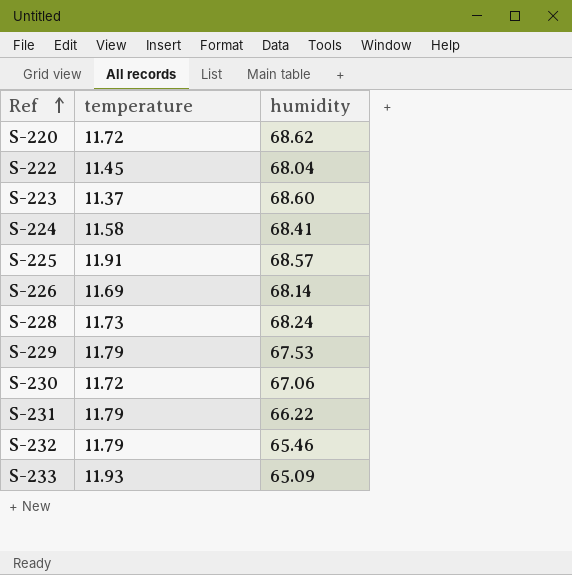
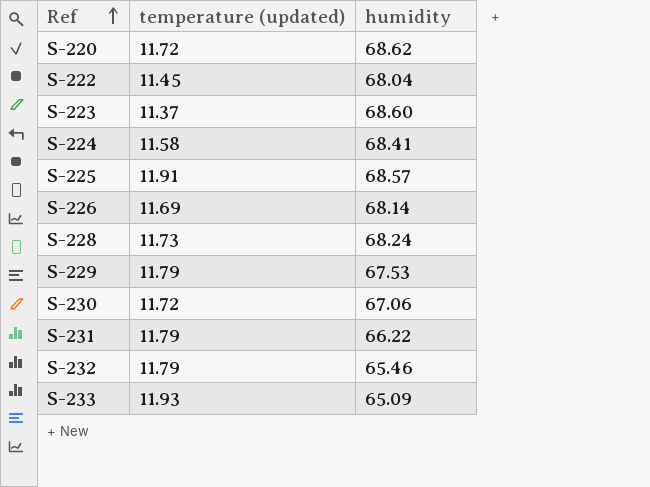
column name: temperature -> temperature (updated)

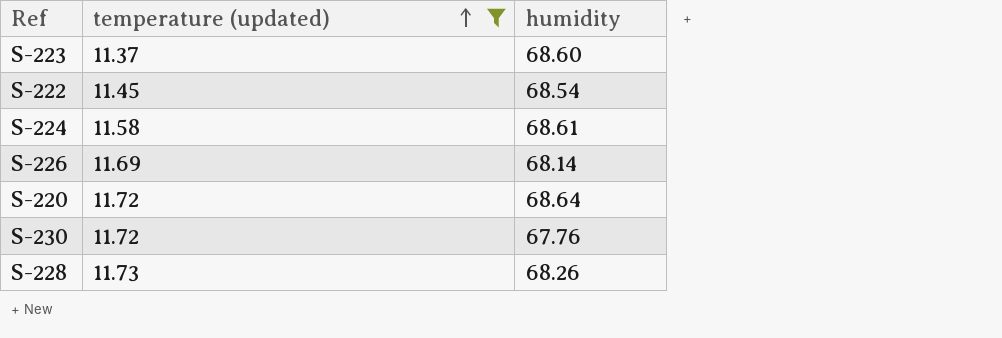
filter: none -> temperature (updated) <= 11.73
row order: Ref ascending -> temperature (updated) ascending
S-222 | humidity: 68.04 -> 68.54
S-224 | humidity: 68.41 -> 68.61
S-220 | humidity: 68.62 -> 68.64
S-230 | humidity: 67.06 -> 67.76
S-228 | humidity: 68.24 -> 68.26

